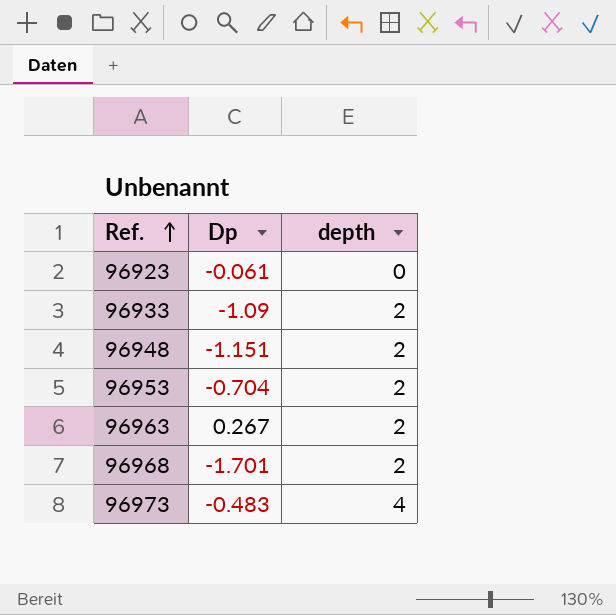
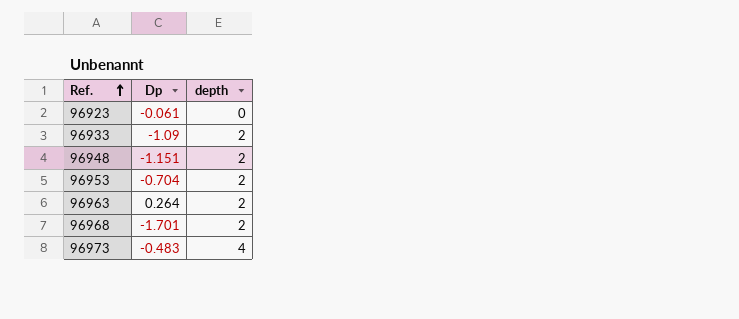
96963 | Dp: 0.267 -> 0.264

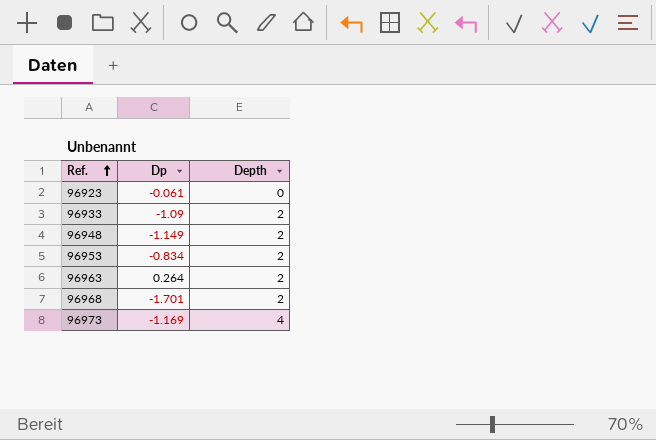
column name: depth -> Depth
96948 | Dp: -1.151 -> -1.149
96953 | Dp: -0.704 -> -0.834
96973 | Dp: -0.483 -> -1.169

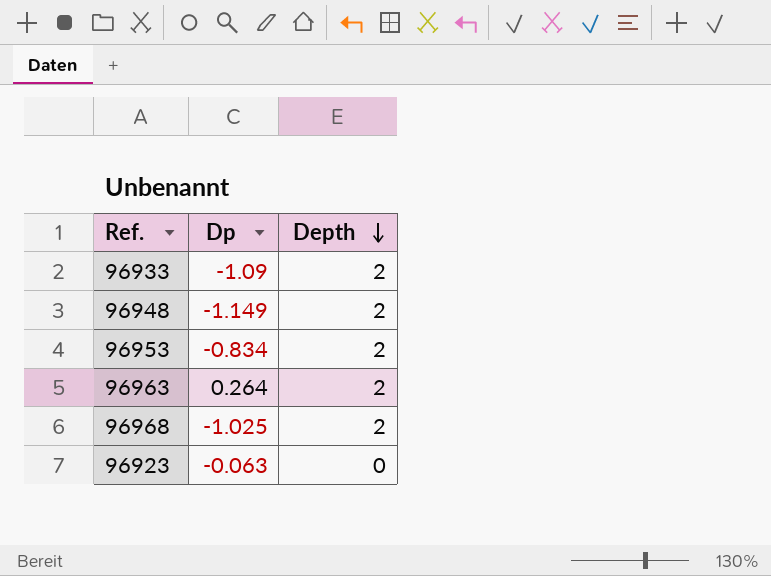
row order: Ref. ascending -> Depth descending
row 96973: -1.169 | 4 -> none
96968 | Dp: -1.701 -> -1.025
96923 | Dp: -0.061 -> -0.063

